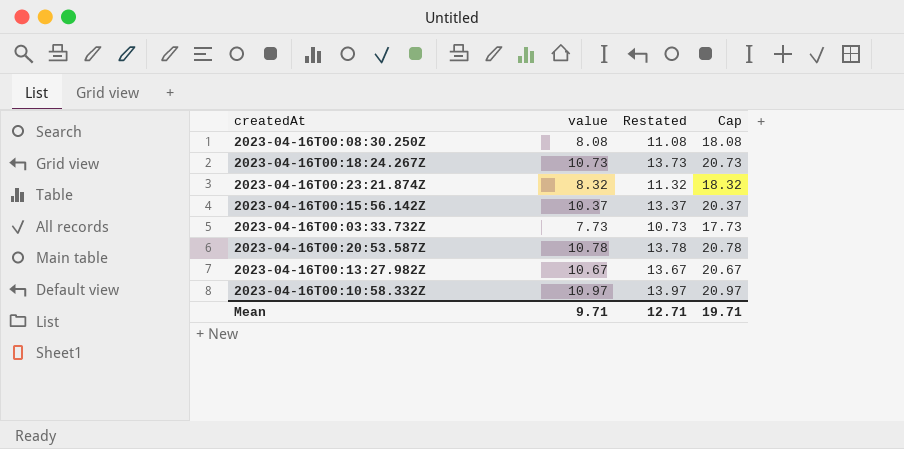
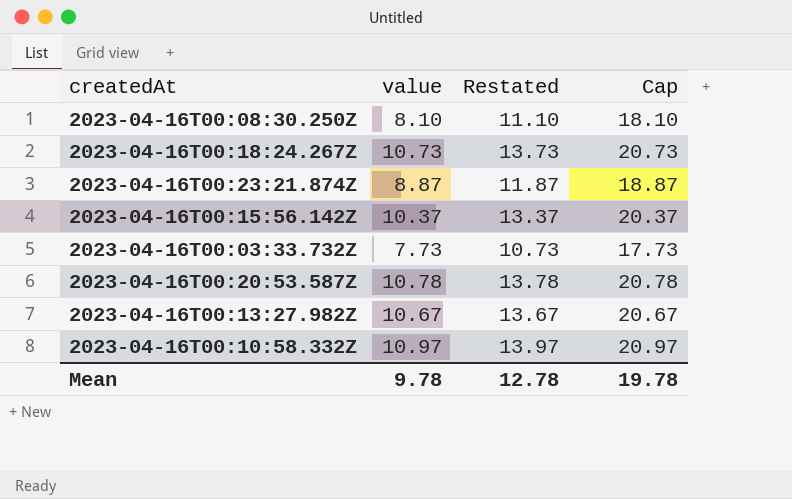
2023-04-16T00:08:30.250Z | value: 8.08 -> 8.10
2023-04-16T00:08:30.250Z | Restated: 11.08 -> 11.10
2023-04-16T00:08:30.250Z | Cap: 18.08 -> 18.10
2023-04-16T00:23:21.874Z | value: 8.32 -> 8.87
2023-04-16T00:23:21.874Z | Restated: 11.32 -> 11.87
2023-04-16T00:23:21.874Z | Cap: 18.32 -> 18.87
Mean | value: 9.71 -> 9.78
Mean | Restated: 12.71 -> 12.78
Mean | Cap: 19.71 -> 19.78

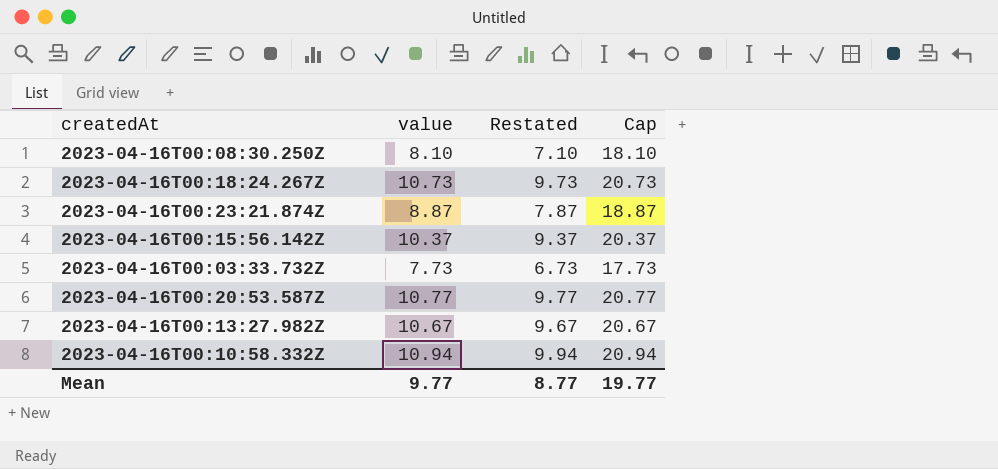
column Restated | formula: [value] + 3 -> [value] - 1
2023-04-16T00:20:53.587Z | value: 10.78 -> 10.77
2023-04-16T00:20:53.587Z | Cap: 20.78 -> 20.77
2023-04-16T00:10:58.332Z | value: 10.97 -> 10.94
2023-04-16T00:10:58.332Z | Cap: 20.97 -> 20.94
Mean | value: 9.78 -> 9.77
Mean | Restated: 12.78 -> 8.77
Mean | Cap: 19.78 -> 19.77

